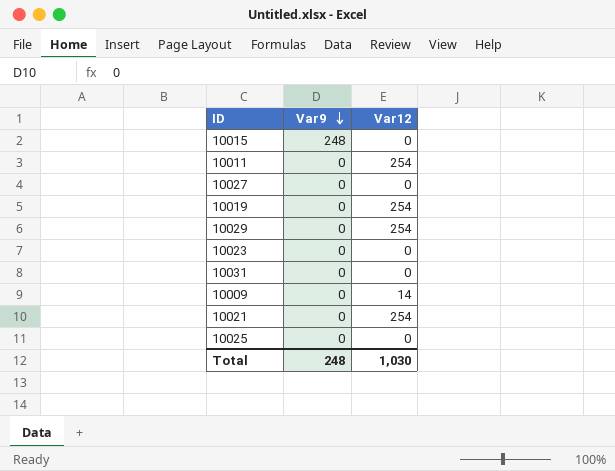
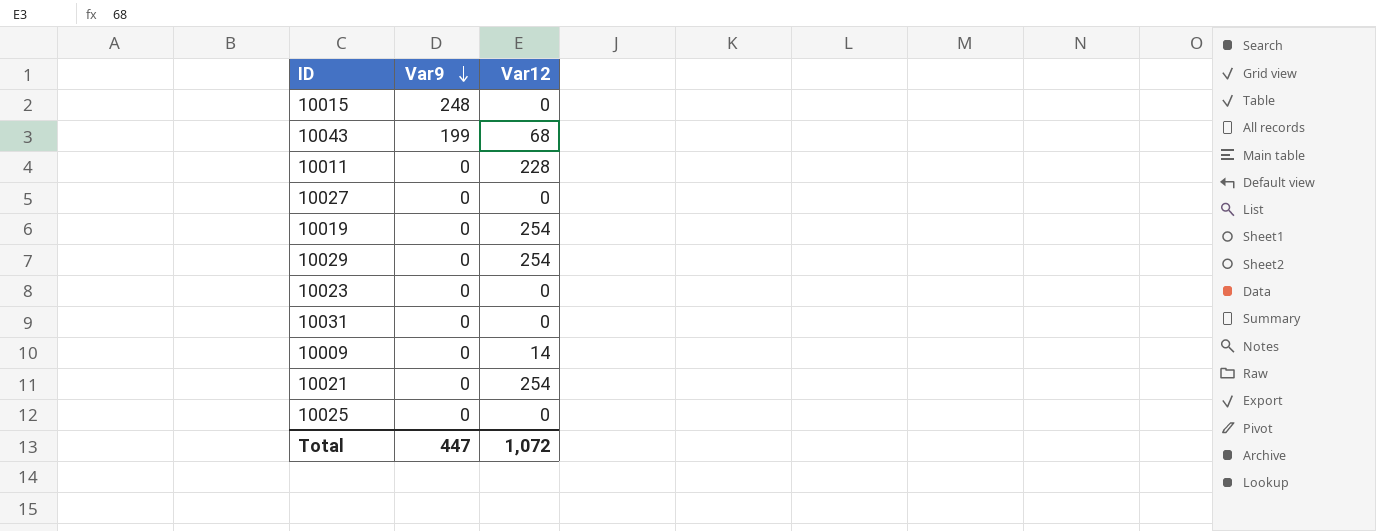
row 10043: none -> 199 | 68
10011 | Var12: 254 -> 228
Total | Var9: 248 -> 447
Total | Var12: 1,030 -> 1,072

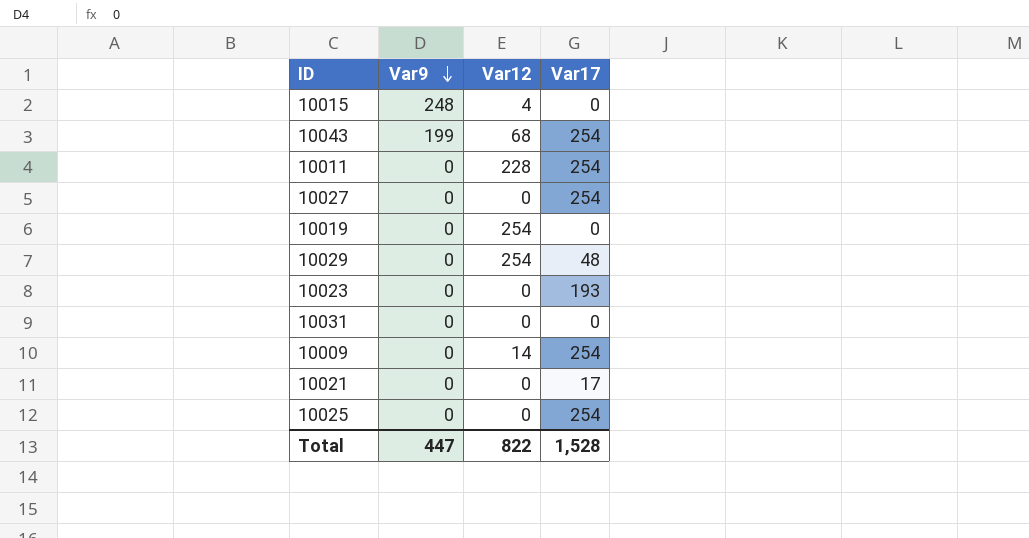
column Var17 | position: none -> 4
10015 | Var12: 0 -> 4
10021 | Var12: 254 -> 0
Total | Var12: 1,072 -> 822

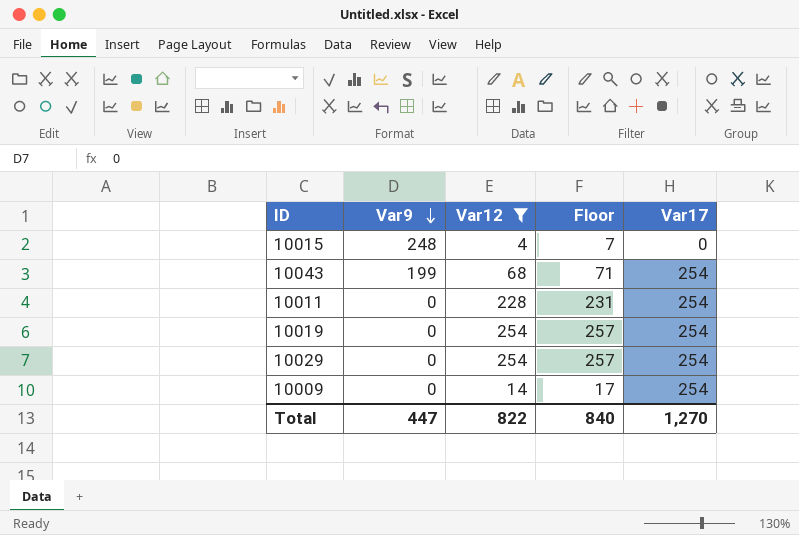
filter: none -> Var12 != 0
column Floor | formula: none -> [Var12] + 3
10019 | Var17: 0 -> 254
10029 | Var17: 48 -> 254
Total | Var17: 1,528 -> 1,270

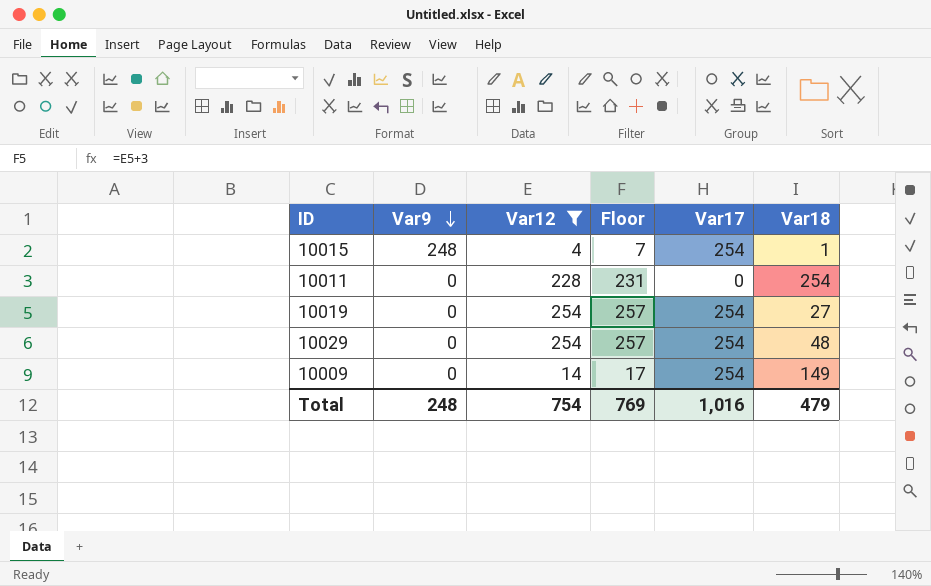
column Var18 | position: none -> 6
row 10043: 199 | 68 | 71 | 254 -> none
10015 | Var17: 0 -> 254
10011 | Var17: 254 -> 0
Total | Var9: 447 -> 248
Total | Var12: 822 -> 754
Total | Floor: 840 -> 769
Total | Var17: 1,270 -> 1,016

